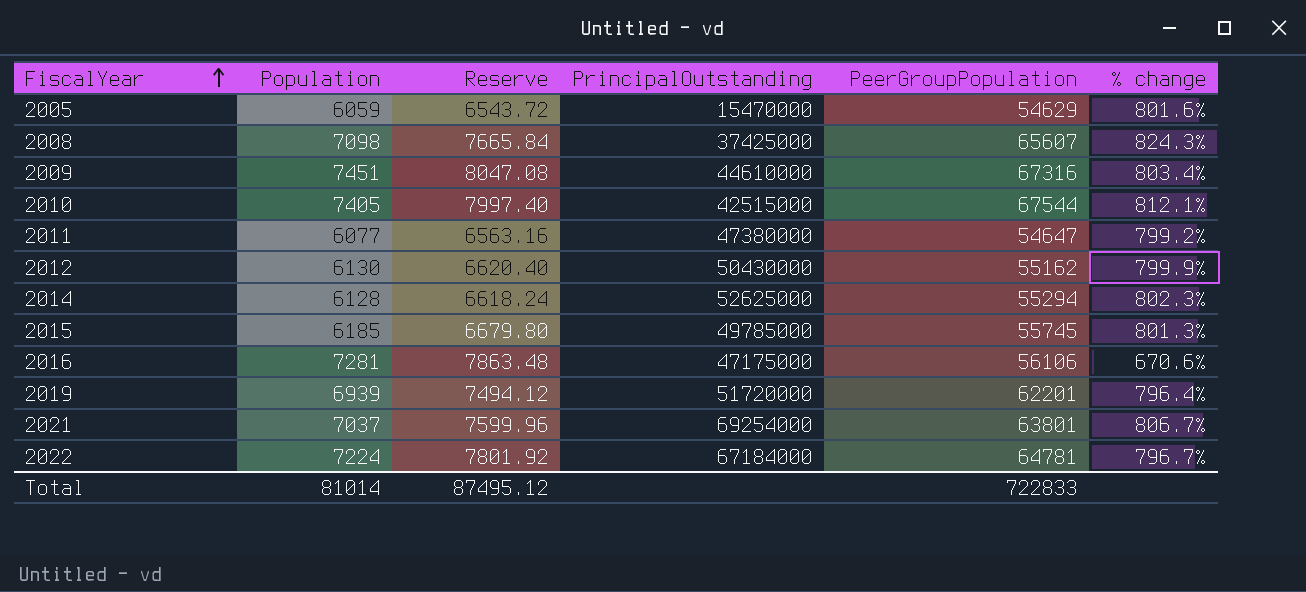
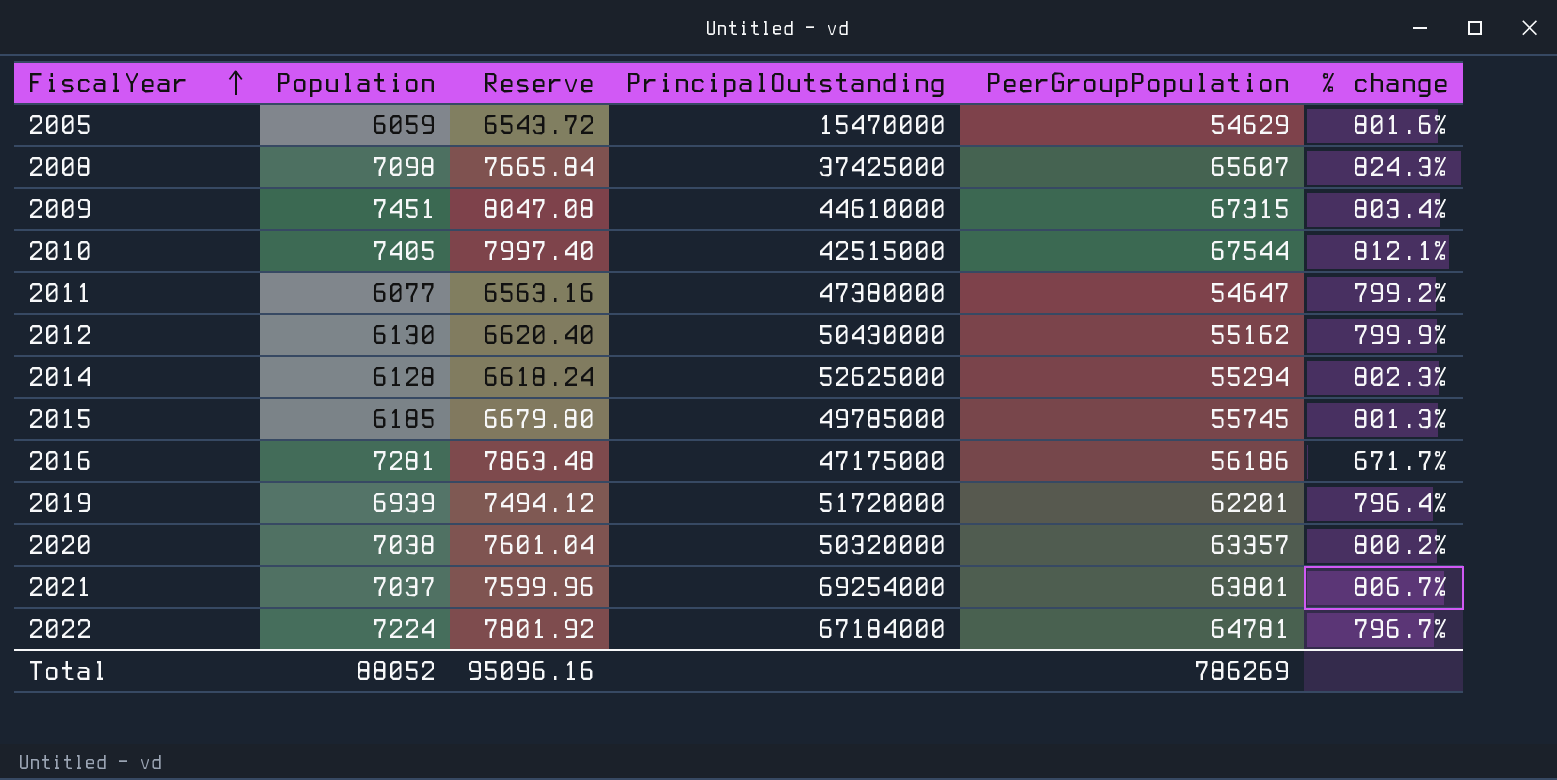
2009 | PeerGroupPopulation: 67316 -> 67315
2016 | PeerGroupPopulation: 56106 -> 56186
2016 | % change: 670.6% -> 671.7%
row 2020: none -> 7038 | 7601.04 | 50320000 | 63357 | 800.2%
Total | Population: 81014 -> 88052
Total | Reserve: 87495.12 -> 95096.16
Total | PeerGroupPopulation: 722833 -> 786269

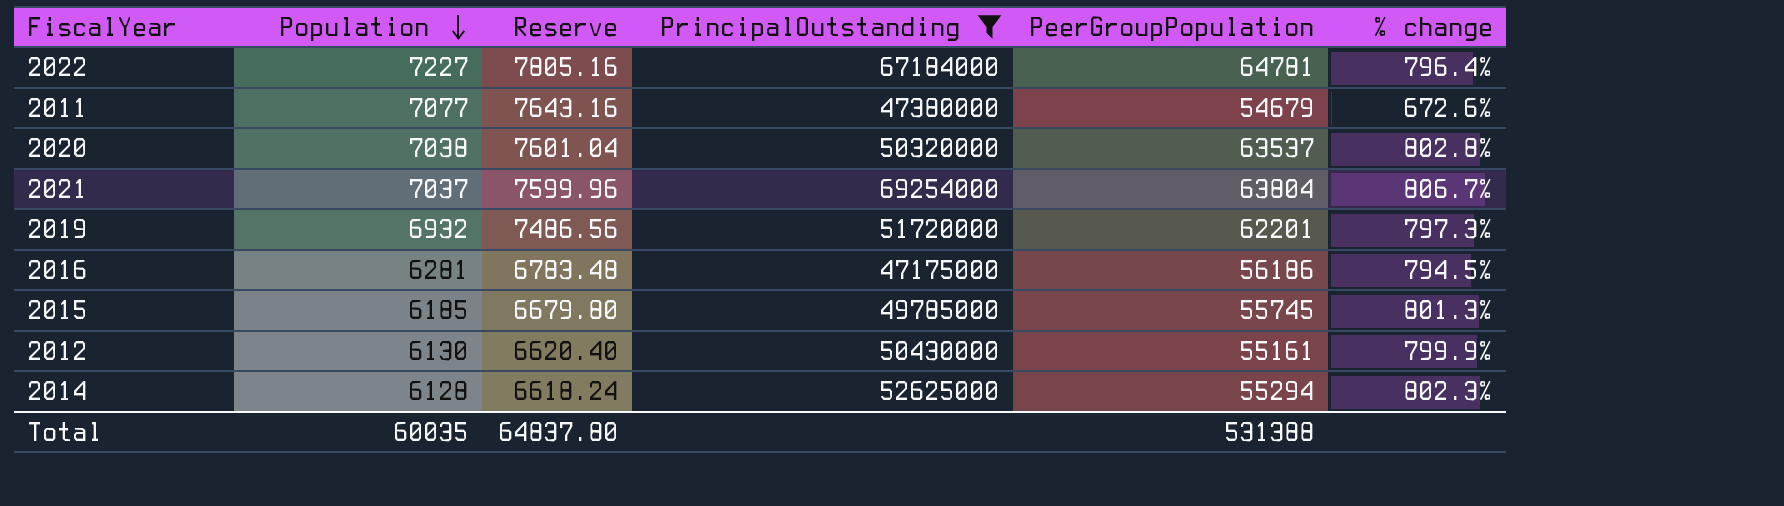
filter: none -> PrincipalOutstanding >= 47175000
row order: FiscalYear ascending -> Population descending
2022 | Population: 7224 -> 7227
2022 | Reserve: 7801.92 -> 7805.16
2022 | % change: 796.7% -> 796.4%
2011 | Population: 6077 -> 7077
2011 | Reserve: 6563.16 -> 7643.16
2011 | PeerGroupPopulation: 54647 -> 54679
2011 | % change: 799.2% -> 672.6%
2020 | PeerGroupPopulation: 63357 -> 63537
2020 | % change: 800.2% -> 802.8%
2021 | PeerGroupPopulation: 63801 -> 63804
2019 | Population: 6939 -> 6932
2019 | Reserve: 7494.12 -> 7486.56
2019 | % change: 796.4% -> 797.3%
2016 | Population: 7281 -> 6281
2016 | Reserve: 7863.48 -> 6783.48
2016 | % change: 671.7% -> 794.5%
2012 | PeerGroupPopulation: 55162 -> 55161
Total | Population: 88052 -> 60035
Total | Reserve: 95096.16 -> 64837.80
Total | PeerGroupPopulation: 786269 -> 531388

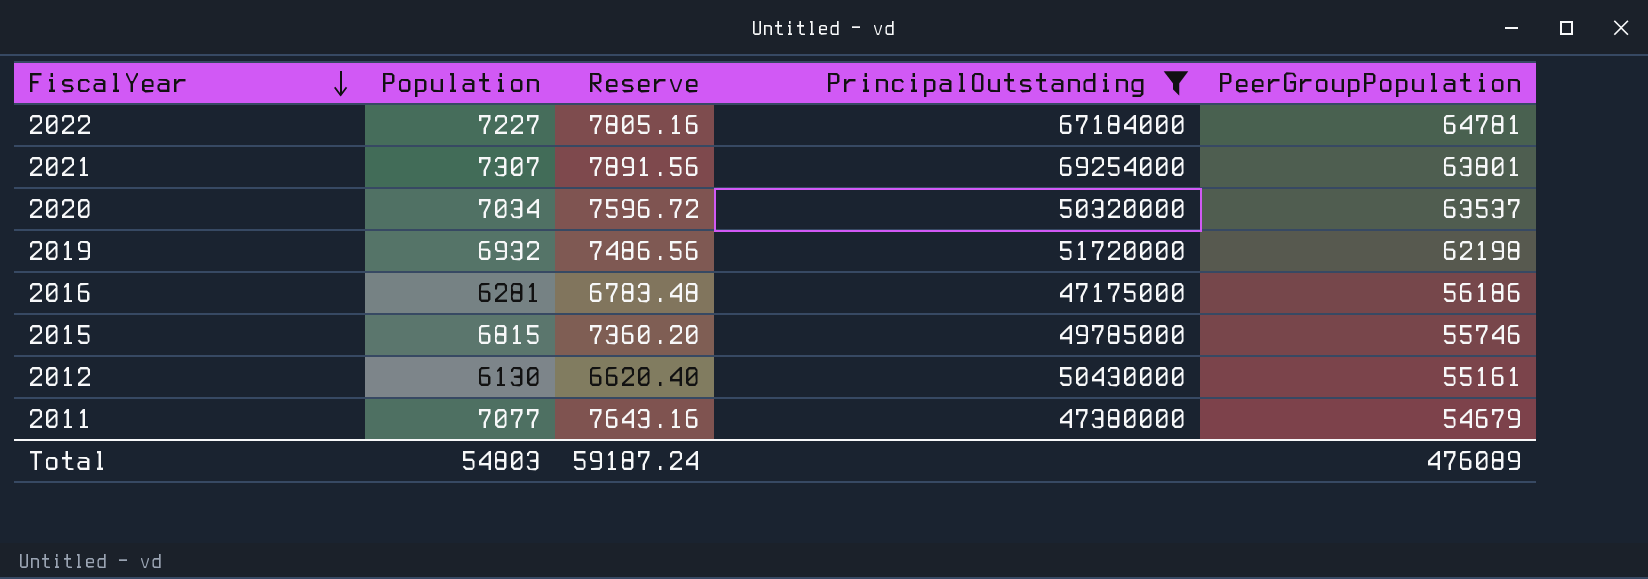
row order: Population descending -> FiscalYear descending
column % change | formula: ([PeerGroupPopulation] - [Population]) / [Population] -> none
row 2014: 6128 | 6618.24 | 52625000 | 55294 | 802.3% -> none
2021 | Population: 7037 -> 7307
2021 | Reserve: 7599.96 -> 7891.56
2021 | PeerGroupPopulation: 63804 -> 63801
2020 | Population: 7038 -> 7034
2020 | Reserve: 7601.04 -> 7596.72
2019 | PeerGroupPopulation: 62201 -> 62198
2015 | Population: 6185 -> 6815
2015 | Reserve: 6679.80 -> 7360.20
2015 | PeerGroupPopulation: 55745 -> 55746
Total | Population: 60035 -> 54803
Total | Reserve: 64837.80 -> 59187.24
Total | PeerGroupPopulation: 531388 -> 476089

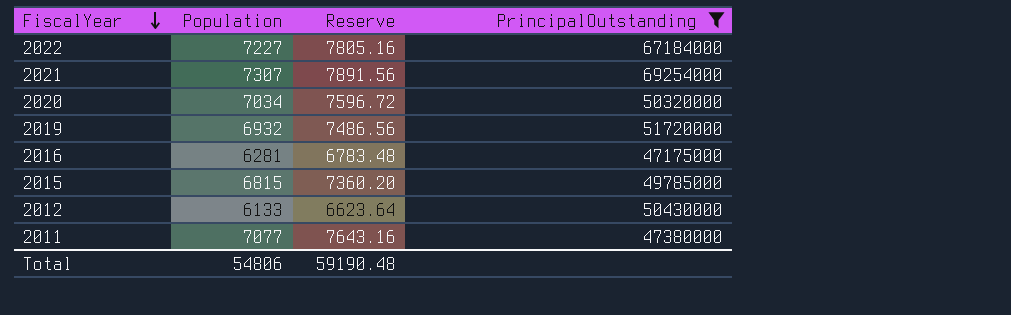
column PeerGroupPopulation | position: 5 -> none
2012 | Population: 6130 -> 6133
2012 | Reserve: 6620.40 -> 6623.64
Total | Population: 54803 -> 54806
Total | Reserve: 59187.24 -> 59190.48

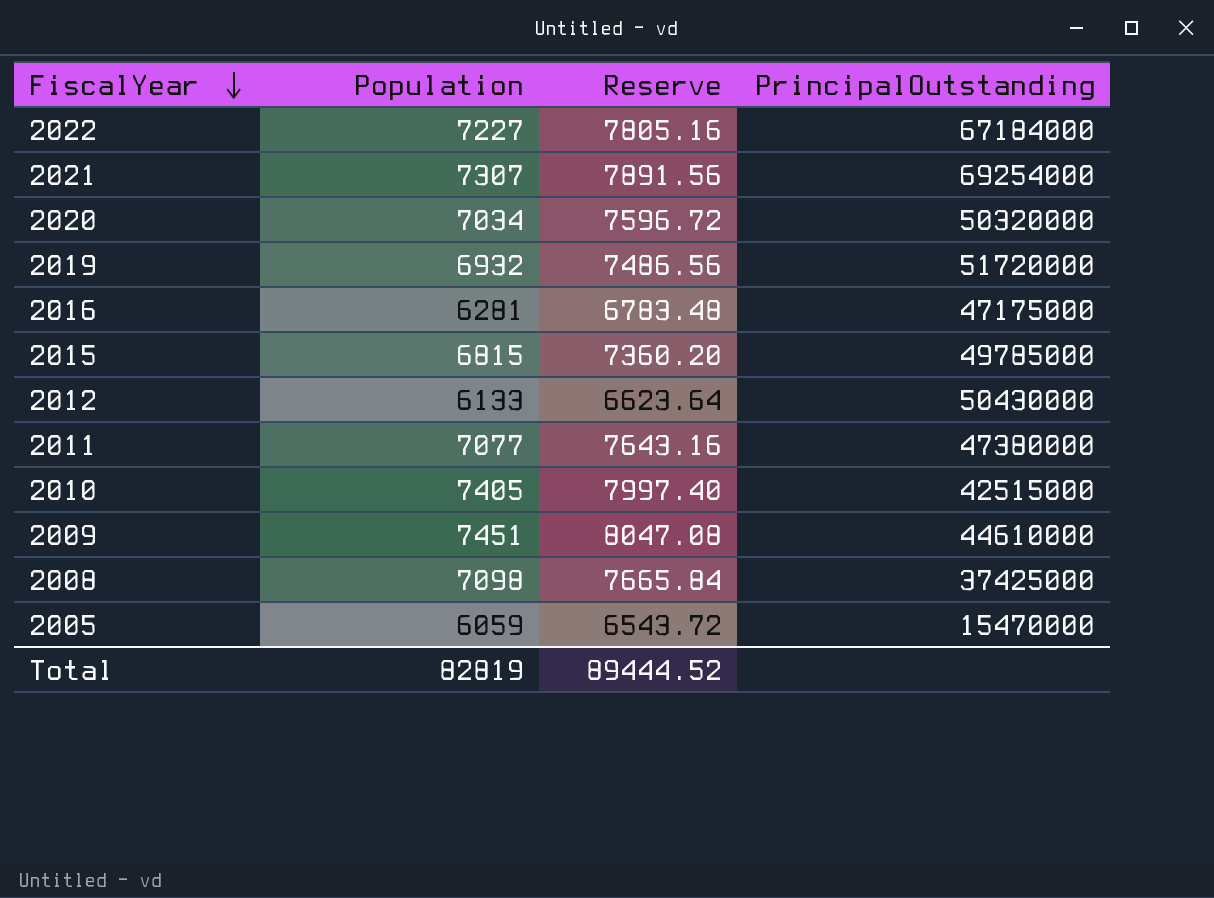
filter: PrincipalOutstanding >= 47175000 -> none
Total | Population: 54806 -> 82819
Total | Reserve: 59190.48 -> 89444.52

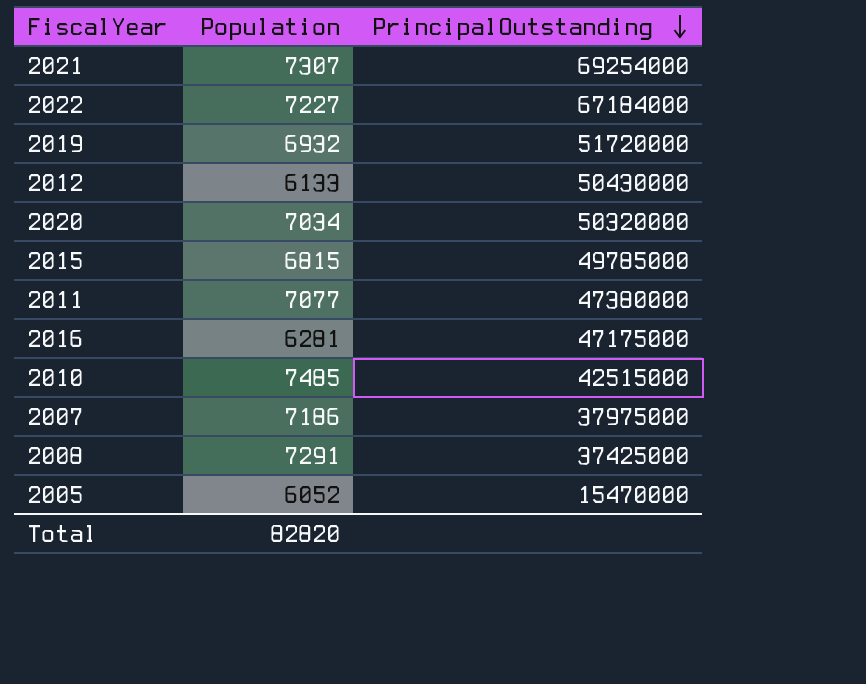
row order: FiscalYear descending -> PrincipalOutstanding descending
column Reserve | formula: [Population] * 1.08 -> none
row 2009: 7451 | 8047.08 | 44610000 -> none
2010 | Population: 7405 -> 7485
row 2007: none -> 7186 | 37975000
2008 | Population: 7098 -> 7291
2005 | Population: 6059 -> 6052
Total | Population: 82819 -> 82820

